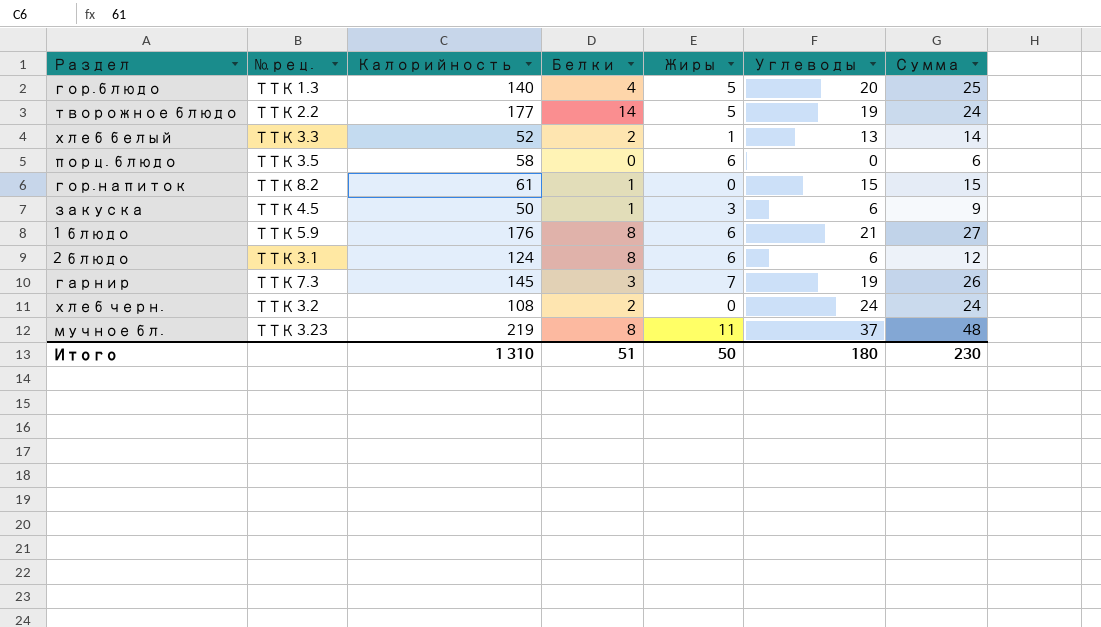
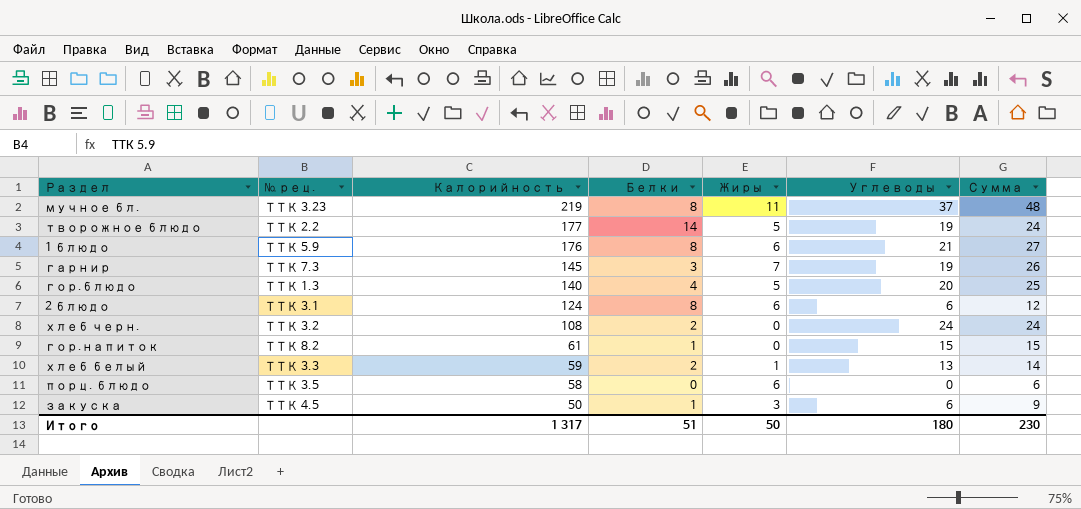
row order: none -> Калорийность descending
хлеб белый | Калорийность: 52 -> 59
Итого | Калорийность: 1 310 -> 1 317

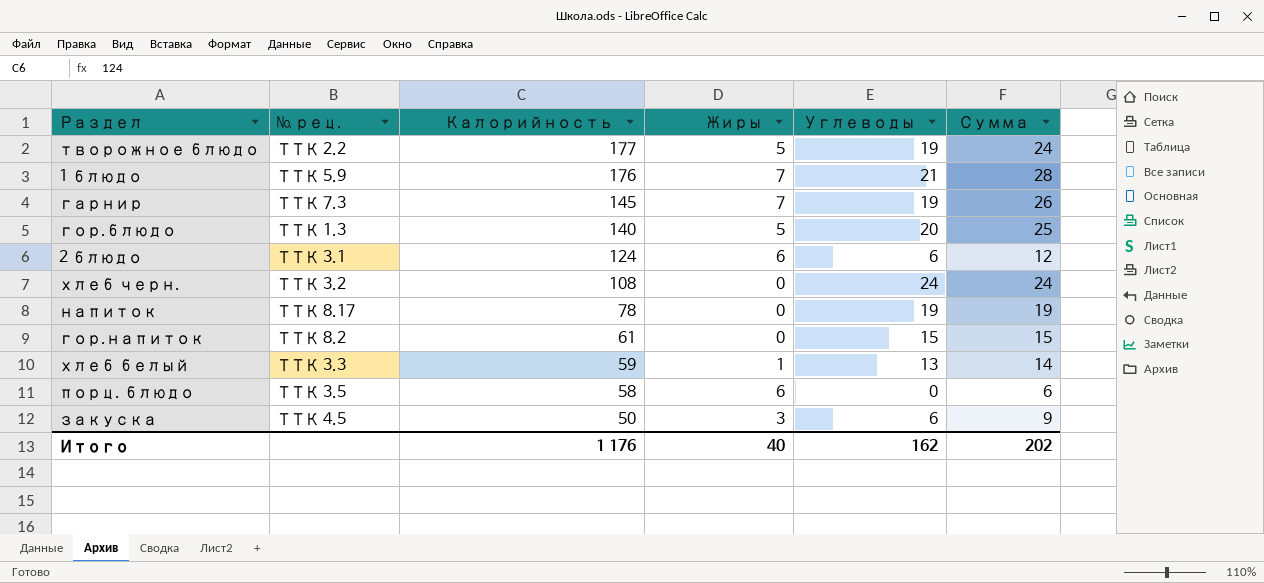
column Белки | position: 4 -> none
row мучное бл.: ТТК 3.23 | 219 | 8 | 11 | 37 | 48 -> none
1 блюдо | Жиры: 6 -> 7
1 блюдо | Сумма: 27 -> 28
row напиток: none -> ТТК 8.17 | 78 | 0 | 19 | 19
Итого | Калорийность: 1 317 -> 1 176
Итого | Жиры: 50 -> 40
Итого | Углеводы: 180 -> 162
Итого | Сумма: 230 -> 202

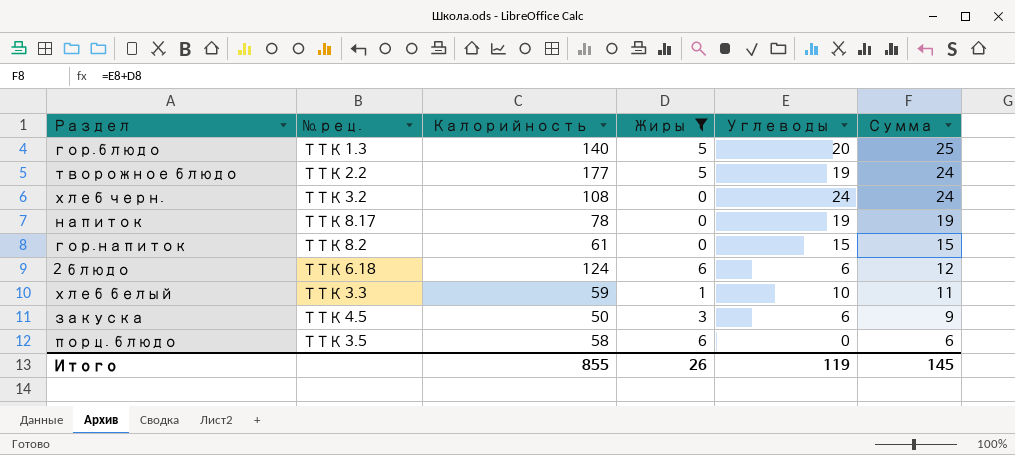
filter: none -> Жиры != 7
row order: Калорийность descending -> Сумма descending
2 блюдо | № рец.: ТТК 3.1 -> ТТК 6.18
хлеб белый | Углеводы: 13 -> 10
хлеб белый | Сумма: 14 -> 11
Итого | Калорийность: 1 176 -> 855
Итого | Жиры: 40 -> 26
Итого | Углеводы: 162 -> 119
Итого | Сумма: 202 -> 145

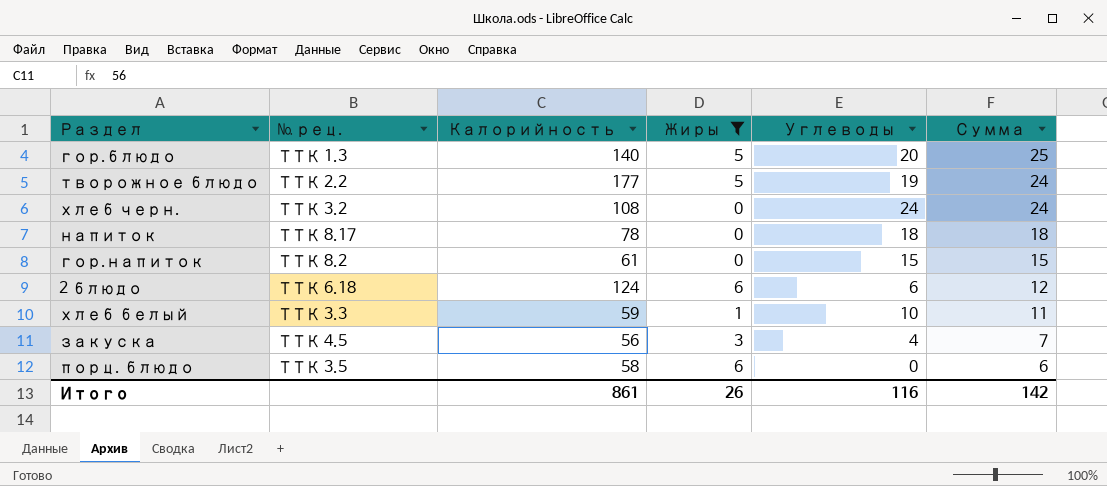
напиток | Углеводы: 19 -> 18
напиток | Сумма: 19 -> 18
закуска | Калорийность: 50 -> 56
закуска | Углеводы: 6 -> 4
закуска | Сумма: 9 -> 7
Итого | Калорийность: 855 -> 861
Итого | Углеводы: 119 -> 116
Итого | Сумма: 145 -> 142

